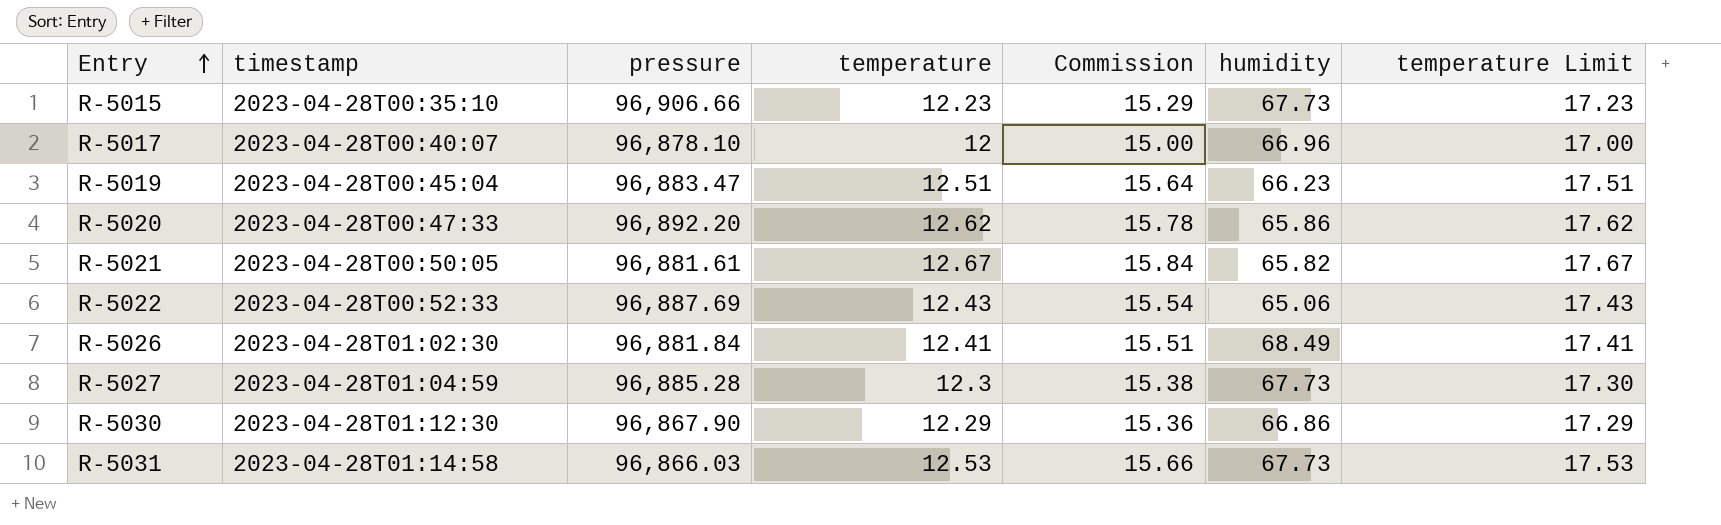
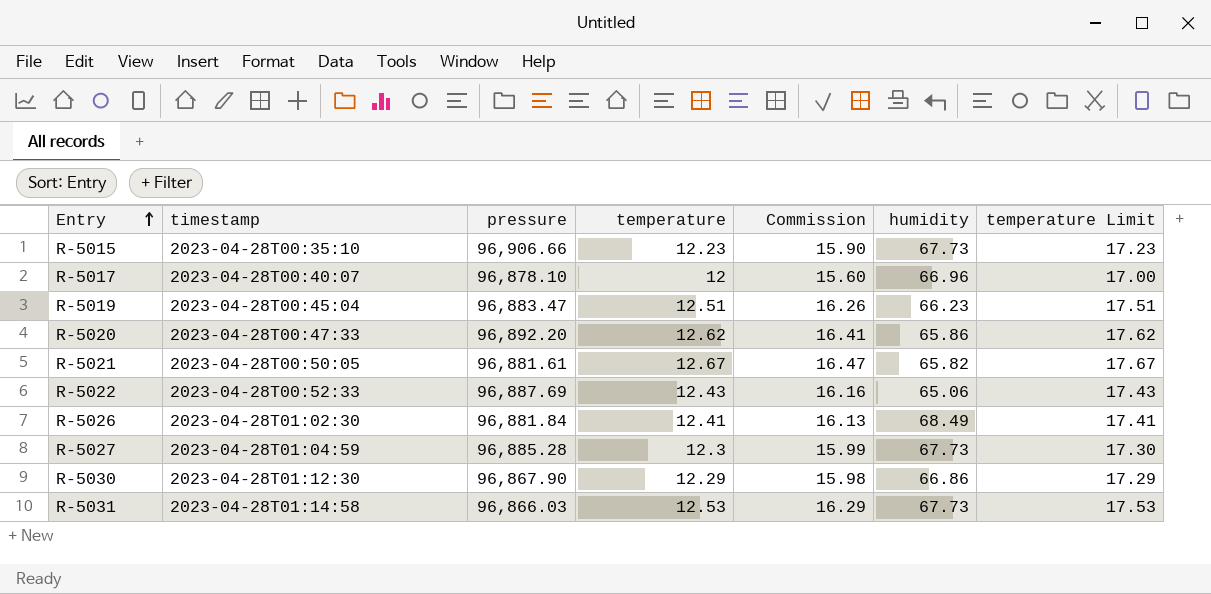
column Commission | formula: [temperature] * 1.25 -> [temperature] * 1.3

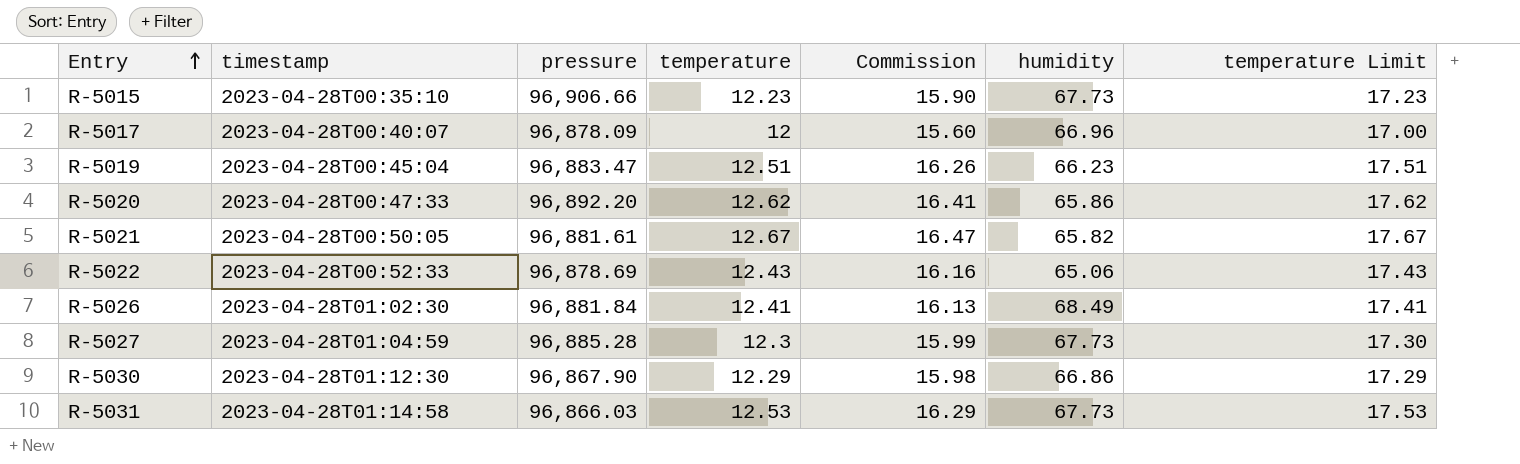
R-5017 | pressure: 96,878.10 -> 96,878.09
R-5022 | pressure: 96,887.69 -> 96,878.69

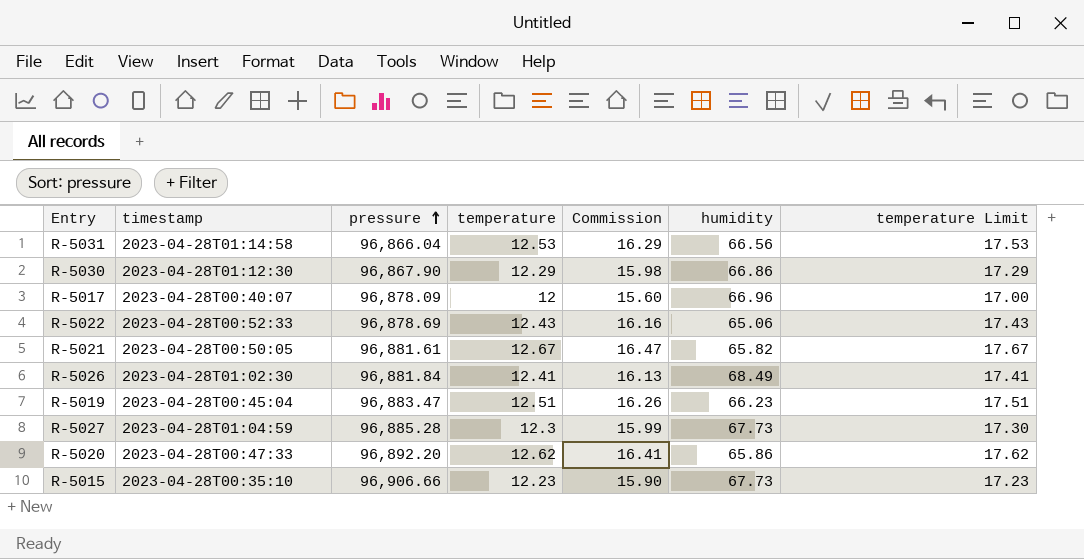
row order: Entry ascending -> pressure ascending
R-5031 | pressure: 96,866.03 -> 96,866.04
R-5031 | humidity: 67.73 -> 66.56

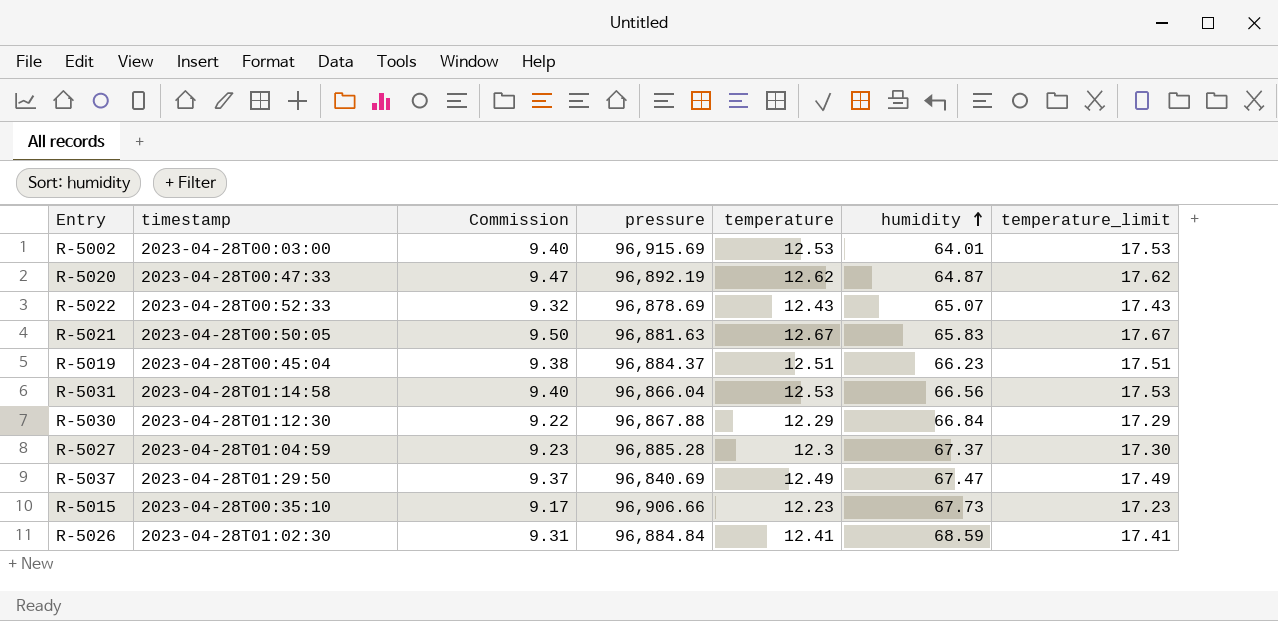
row order: pressure ascending -> humidity ascending
column Commission | formula: [temperature] * 1.3 -> [temperature] * 0.75
column Commission | position: 5 -> 3
column name: temperature Limit -> temperature_limit
row R-5017: 2023-04-28T00:40:07 | 96,878.09 | 12 | 15.60 | 66.96 | 17.00 -> none
row R-5002: none -> 2023-04-28T00:03:00 | 9.40 | 96,915.69 | 12.53 | 64.01 | 17.53
R-5020 | pressure: 96,892.20 -> 96,892.19
R-5020 | humidity: 65.86 -> 64.87
R-5022 | humidity: 65.06 -> 65.07
R-5021 | pressure: 96,881.61 -> 96,881.63
R-5021 | humidity: 65.82 -> 65.83
R-5019 | pressure: 96,883.47 -> 96,884.37
R-5030 | pressure: 96,867.90 -> 96,867.88
R-5030 | humidity: 66.86 -> 66.84
R-5027 | humidity: 67.73 -> 67.37
row R-5037: none -> 2023-04-28T01:29:50 | 9.37 | 96,840.69 | 12.49 | 67.47 | 17.49
R-5026 | pressure: 96,881.84 -> 96,884.84
R-5026 | humidity: 68.49 -> 68.59

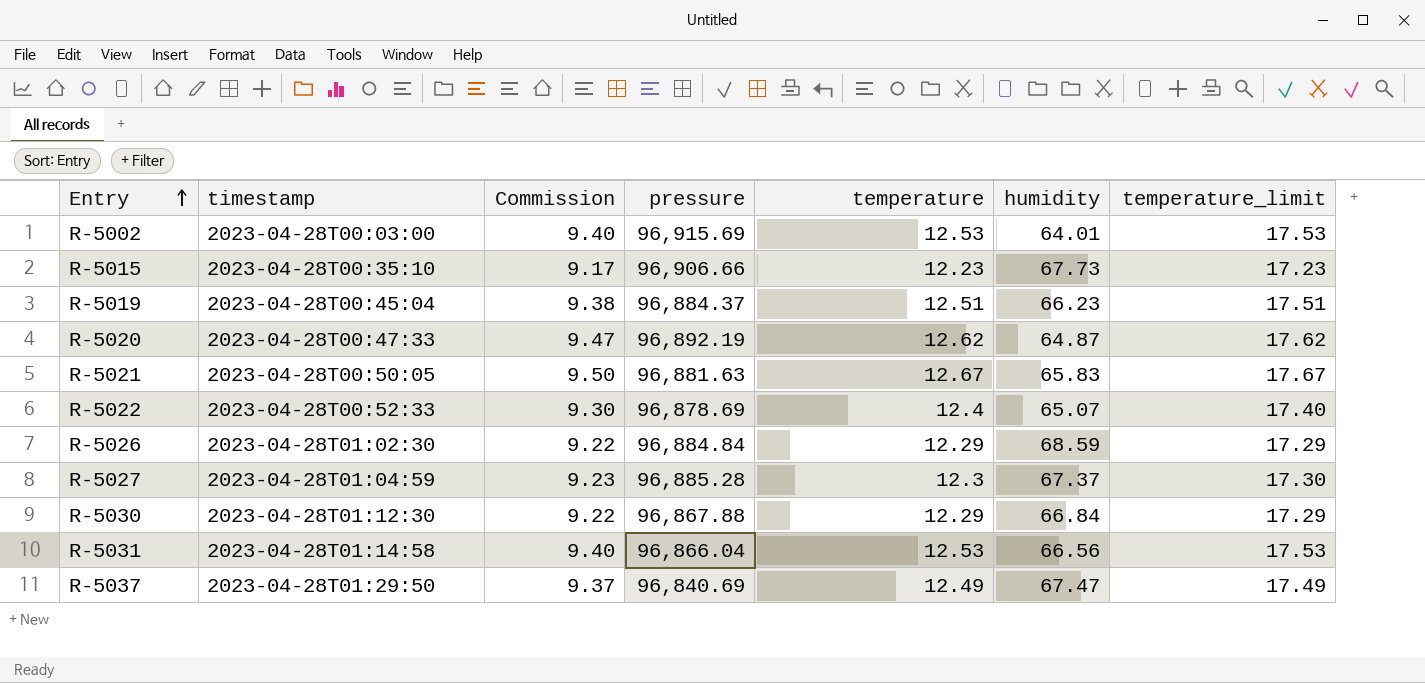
row order: humidity ascending -> Entry ascending
R-5022 | Commission: 9.32 -> 9.30
R-5022 | temperature: 12.43 -> 12.4
R-5022 | temperature_limit: 17.43 -> 17.40
R-5026 | Commission: 9.31 -> 9.22
R-5026 | temperature: 12.41 -> 12.29
R-5026 | temperature_limit: 17.41 -> 17.29

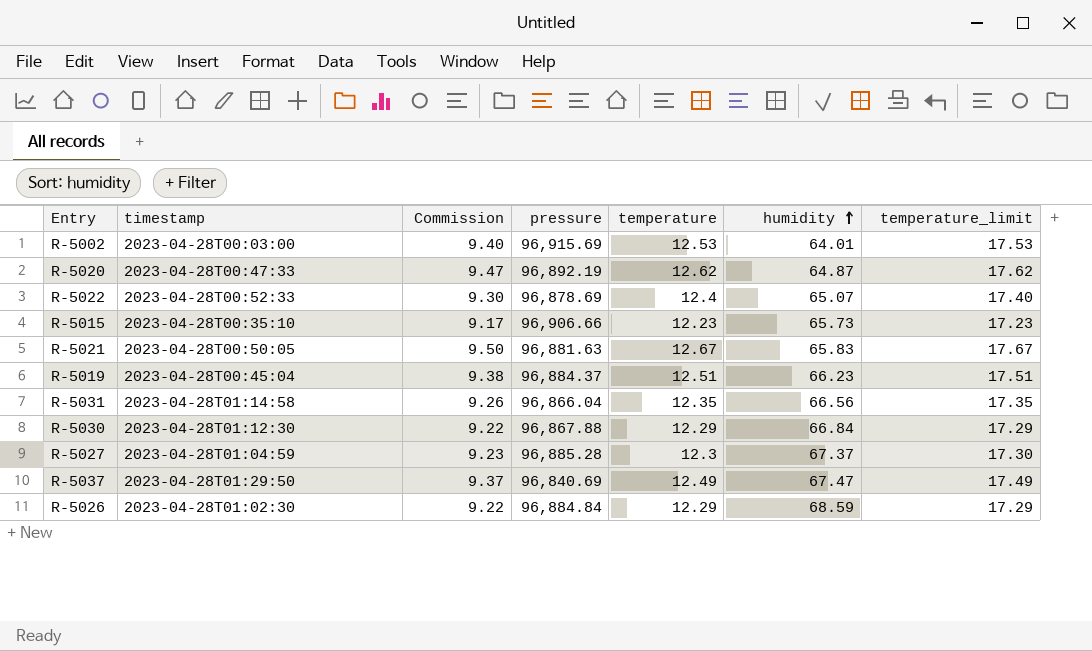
row order: Entry ascending -> humidity ascending
R-5015 | humidity: 67.73 -> 65.73
R-5031 | Commission: 9.40 -> 9.26
R-5031 | temperature: 12.53 -> 12.35
R-5031 | temperature_limit: 17.53 -> 17.35

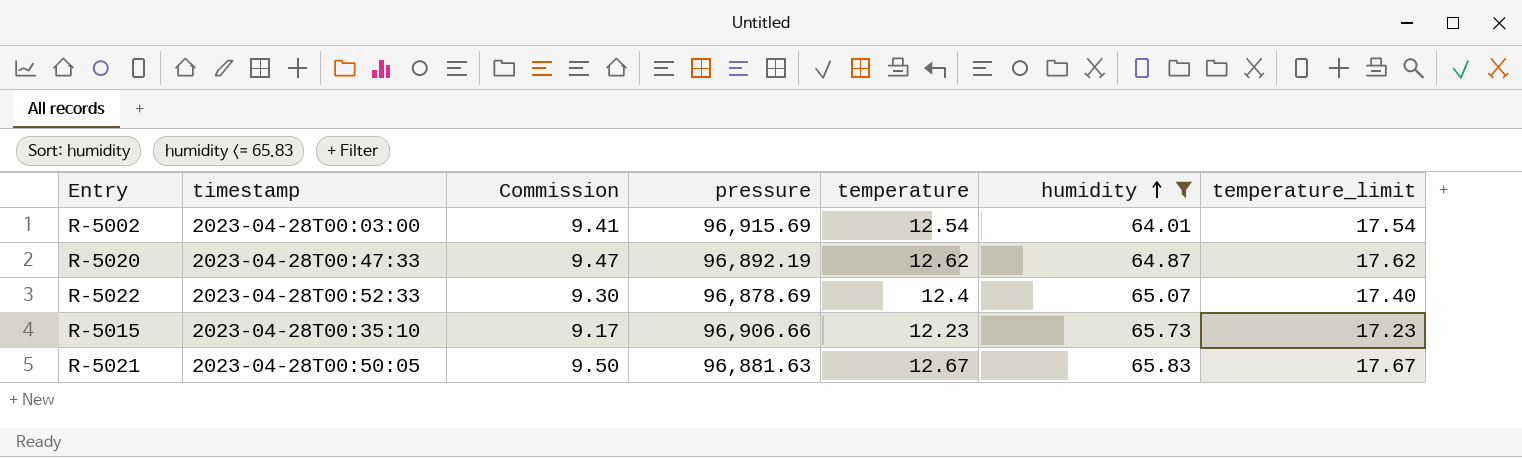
filter: none -> humidity <= 65.83
R-5002 | Commission: 9.40 -> 9.41
R-5002 | temperature: 12.53 -> 12.54
R-5002 | temperature_limit: 17.53 -> 17.54

